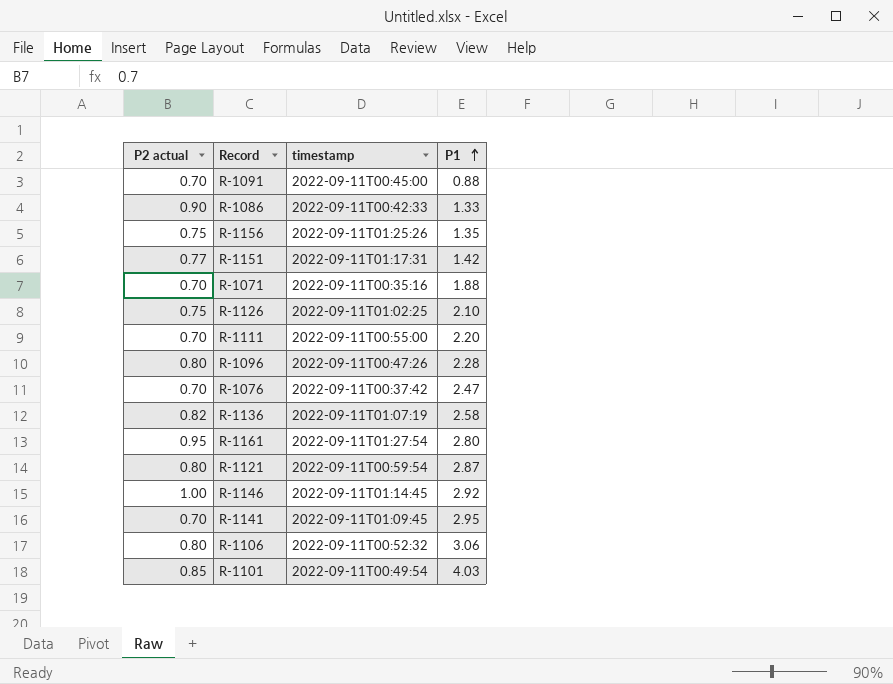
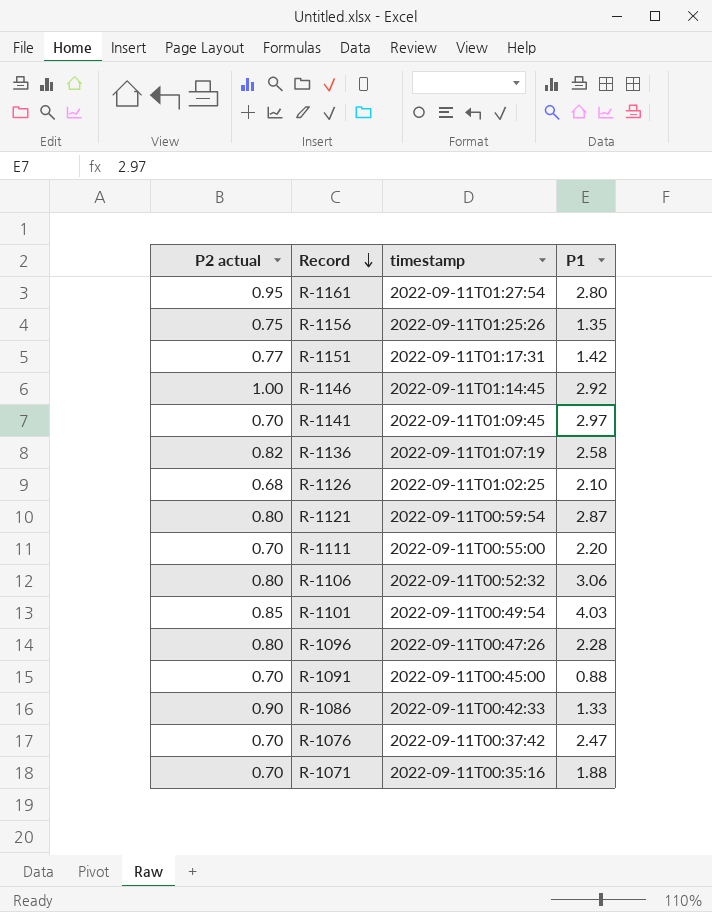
row order: P1 ascending -> Record descending
R-1141 | P1: 2.95 -> 2.97
R-1126 | P2 actual: 0.75 -> 0.68

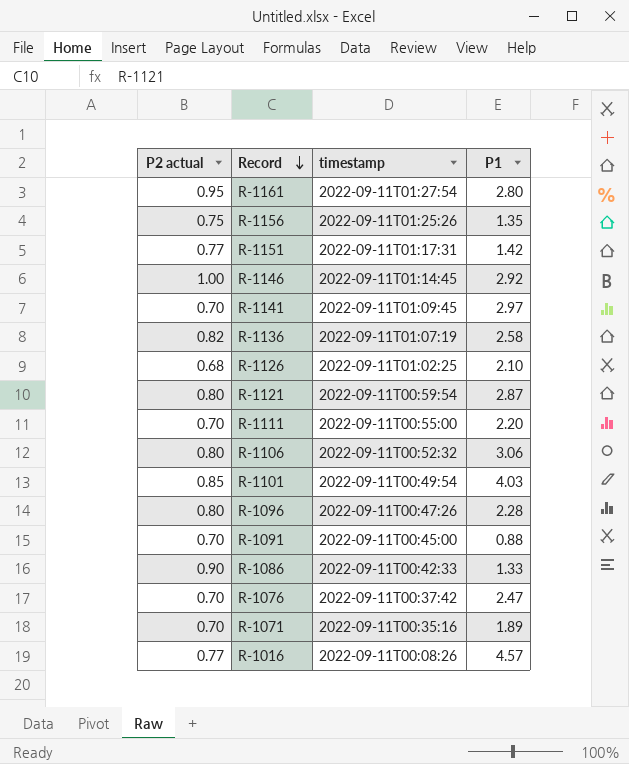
R-1071 | P1: 1.88 -> 1.89
row R-1016: none -> 0.77 | 2022-09-11T00:08:26 | 4.57

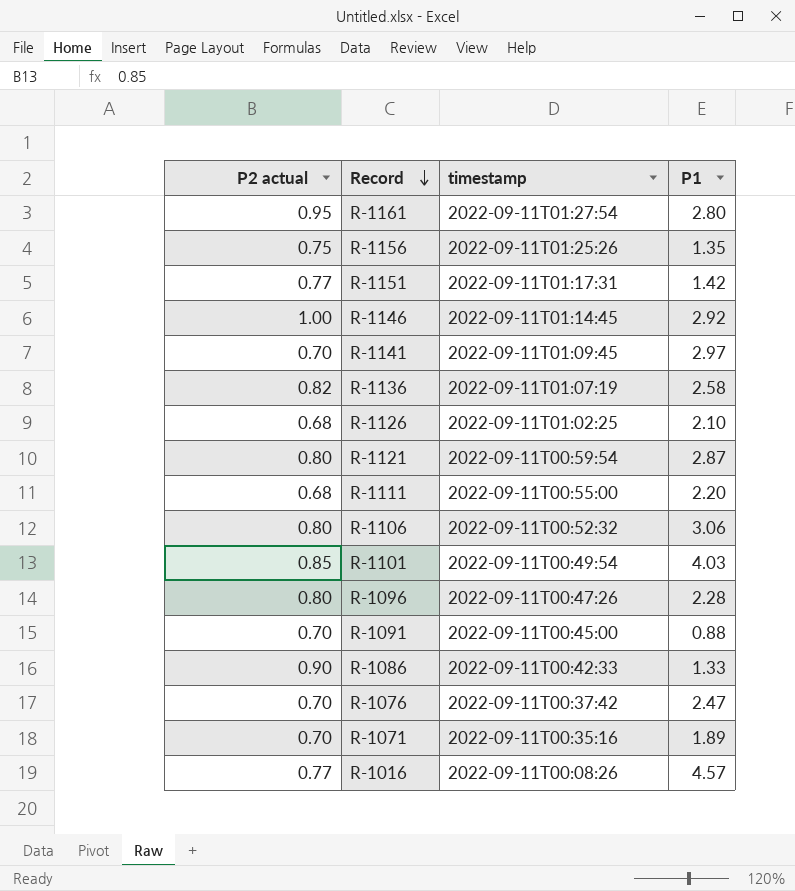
R-1111 | P2 actual: 0.70 -> 0.68

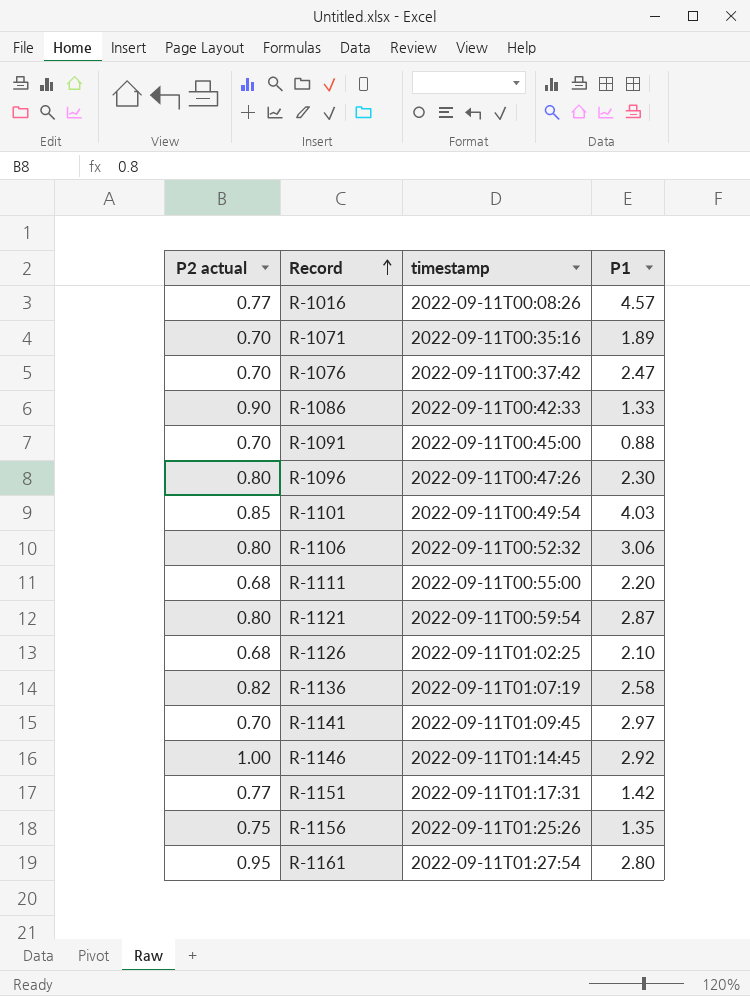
row order: Record descending -> Record ascending
R-1096 | P1: 2.28 -> 2.30

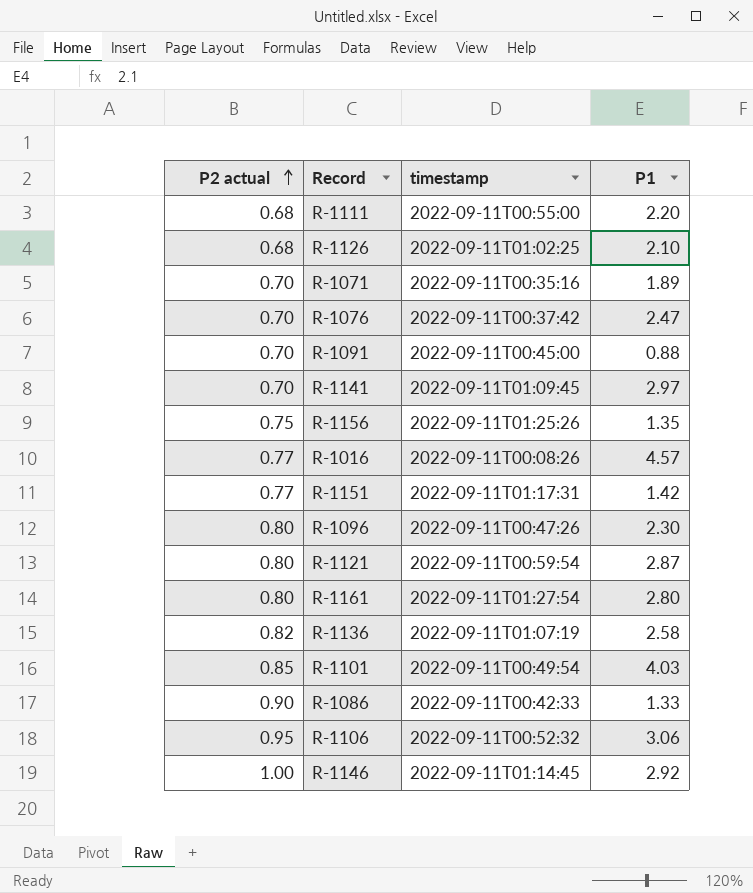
row order: Record ascending -> P2 actual ascending
R-1161 | P2 actual: 0.95 -> 0.80
R-1106 | P2 actual: 0.80 -> 0.95

